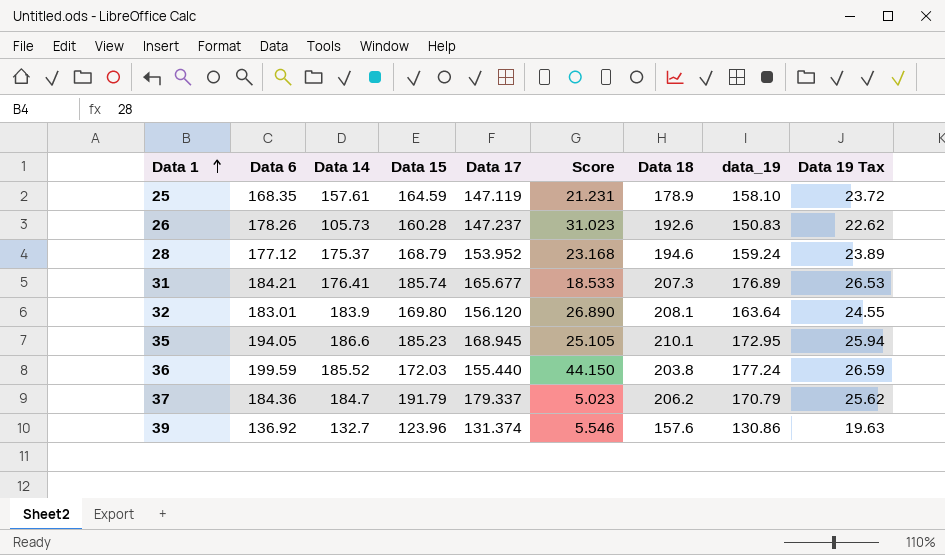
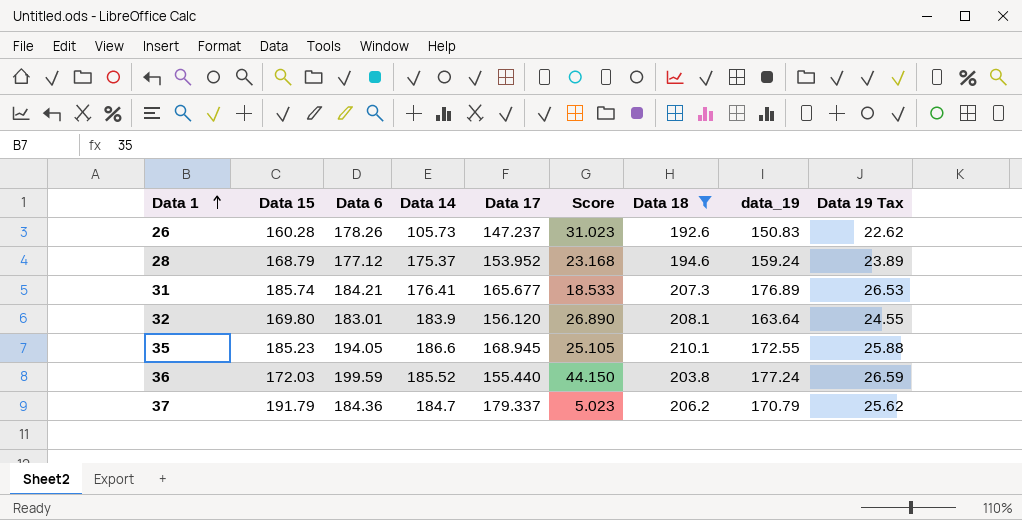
filter: none -> Data 18 >= 192.6
column Data 15 | position: 4 -> 2
35 | data_19: 172.95 -> 172.55
35 | Data 19 Tax: 25.94 -> 25.88

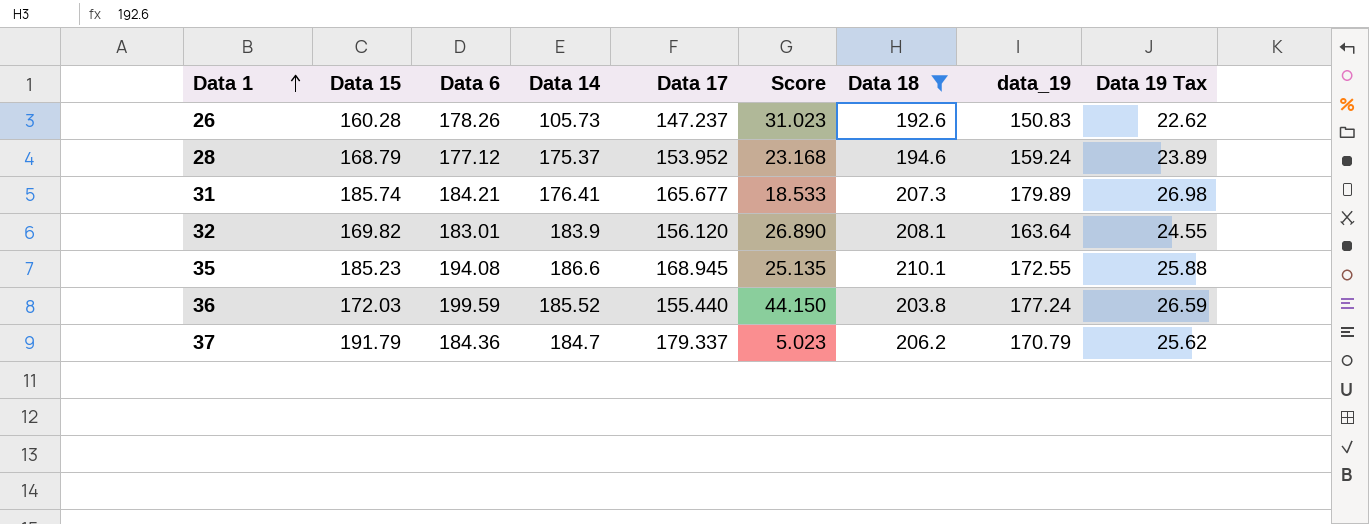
31 | data_19: 176.89 -> 179.89
31 | Data 19 Tax: 26.53 -> 26.98
32 | Data 15: 169.80 -> 169.82
35 | Data 6: 194.05 -> 194.08
35 | Score: 25.105 -> 25.135

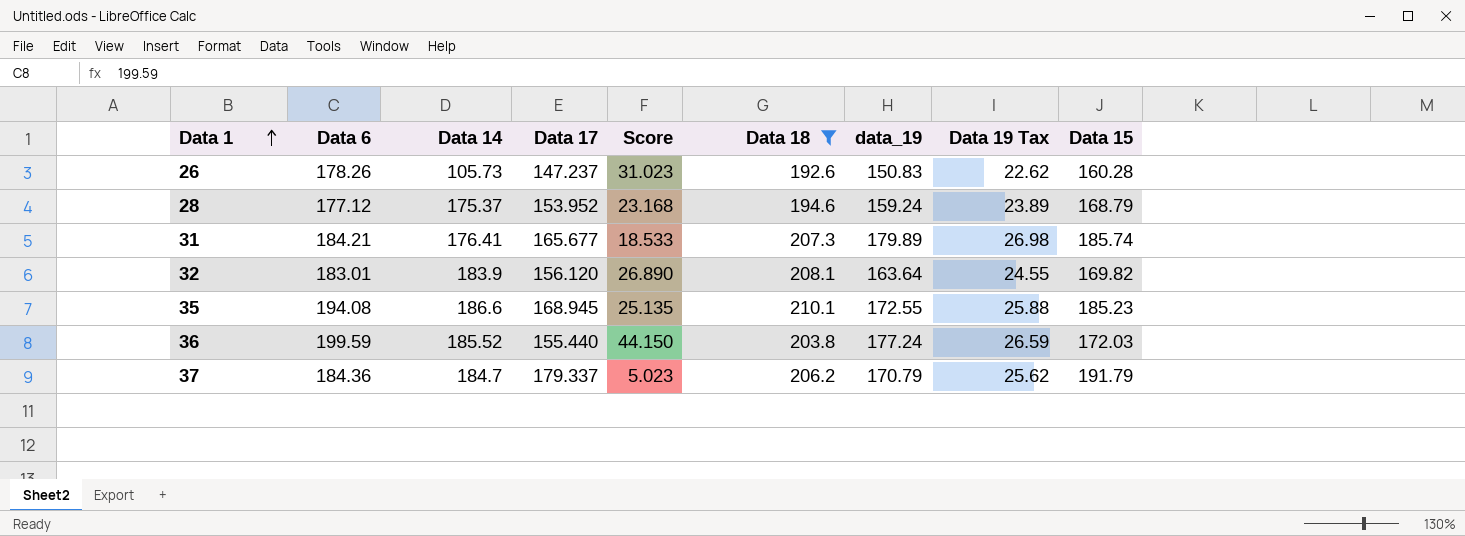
column Data 15 | position: 2 -> 9

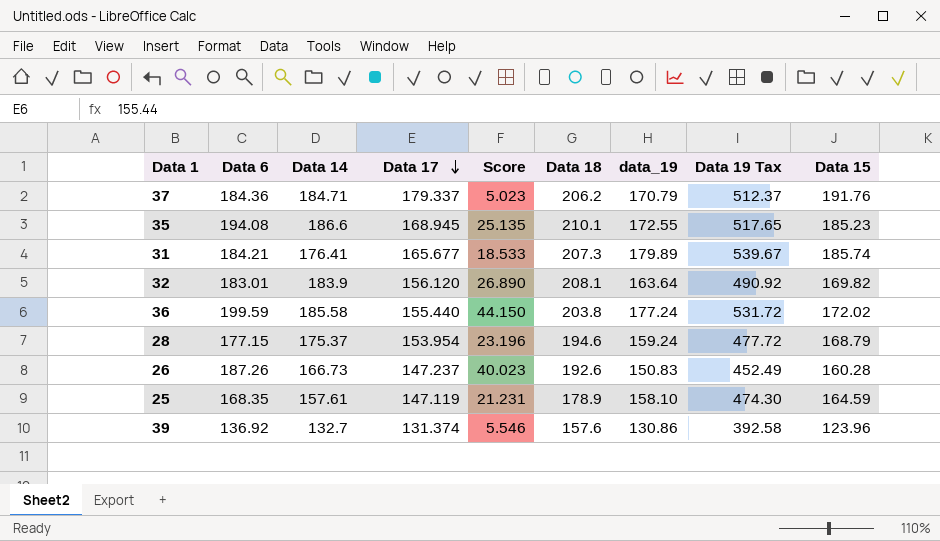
filter: Data 18 >= 192.6 -> none
row order: Data 1 ascending -> Data 17 descending
column Data 19 Tax | formula: [data_19] * 0.15 -> [data_19] * 3
37 | Data 14: 184.7 -> 184.71
37 | Data 15: 191.79 -> 191.76
36 | Data 14: 185.52 -> 185.58
36 | Data 15: 172.03 -> 172.02
28 | Data 6: 177.12 -> 177.15
28 | Data 17: 153.952 -> 153.954
28 | Score: 23.168 -> 23.196
26 | Data 6: 178.26 -> 187.26
26 | Data 14: 105.73 -> 166.73
26 | Score: 31.023 -> 40.023

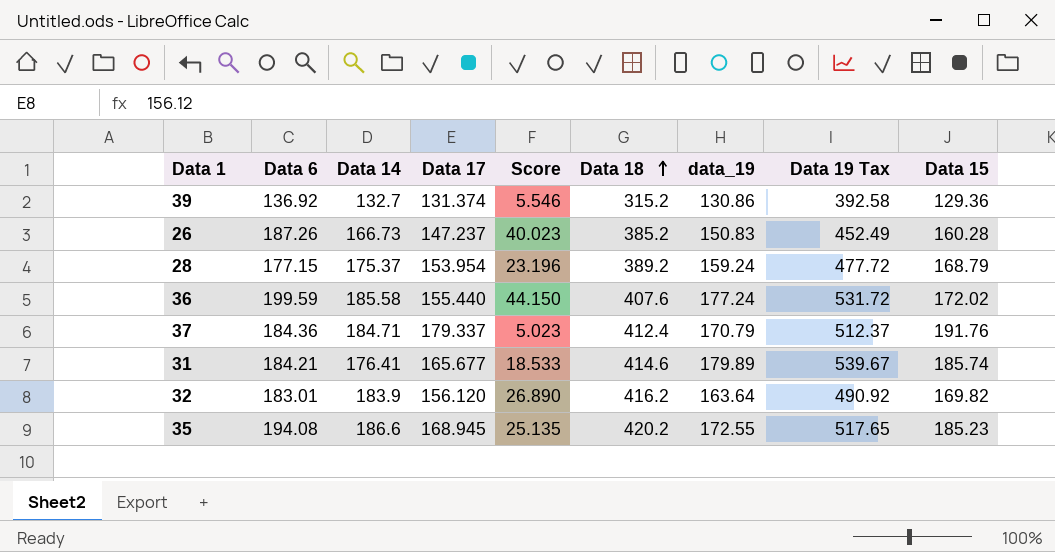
row order: Data 17 descending -> Data 18 ascending
row 25: 168.35 | 157.61 | 147.119 | 21.231 | 178.9 | 158.10 | 474.30 | 164.59 -> none
39 | Data 18: 157.6 -> 315.2
39 | Data 15: 123.96 -> 129.36
26 | Data 18: 192.6 -> 385.2
28 | Data 18: 194.6 -> 389.2
36 | Data 18: 203.8 -> 407.6
37 | Data 18: 206.2 -> 412.4
31 | Data 18: 207.3 -> 414.6
32 | Data 18: 208.1 -> 416.2
35 | Data 18: 210.1 -> 420.2

